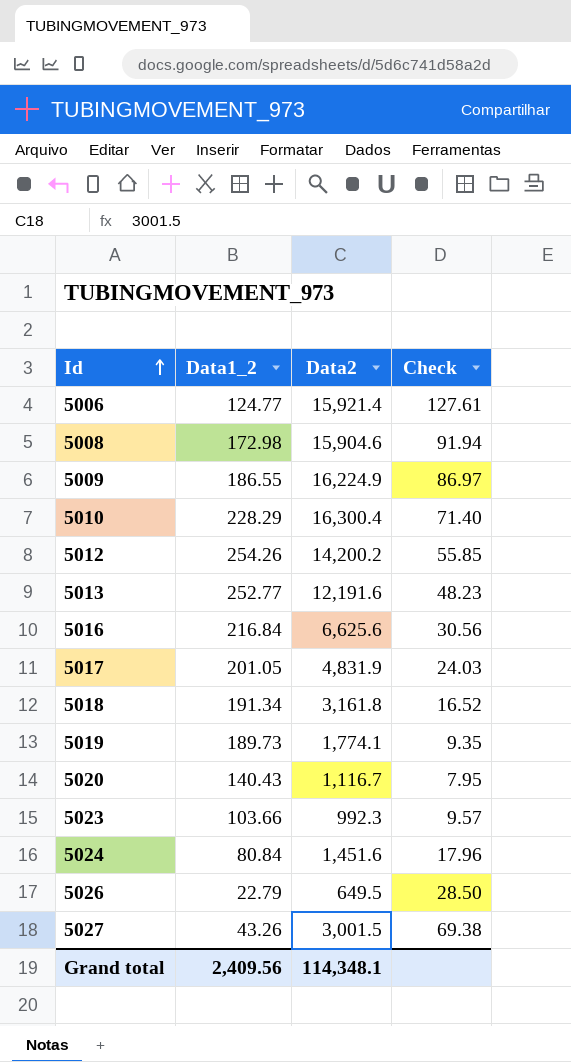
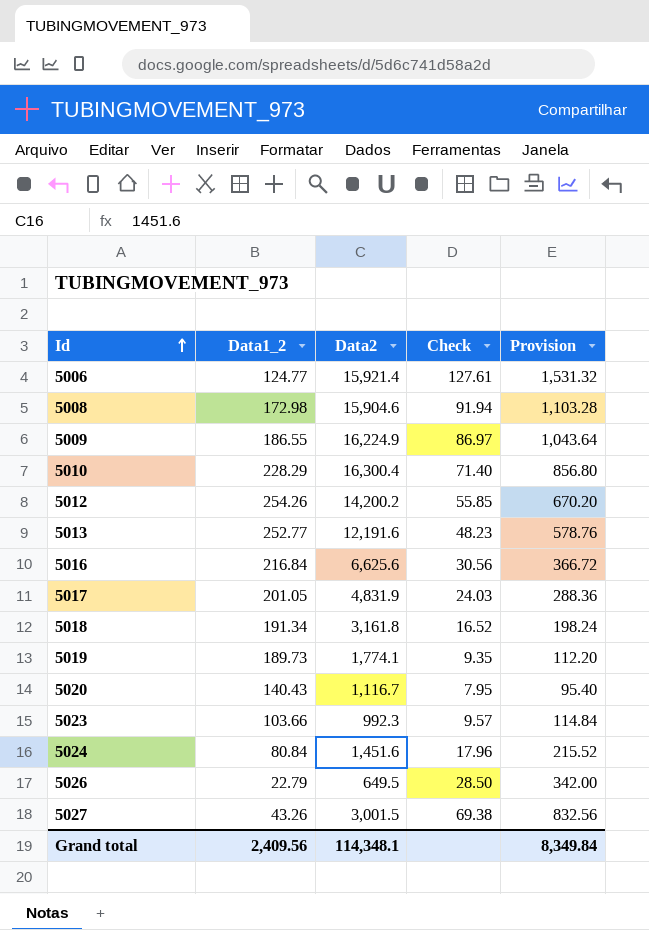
column Provision | formula: none -> [Check] * 12

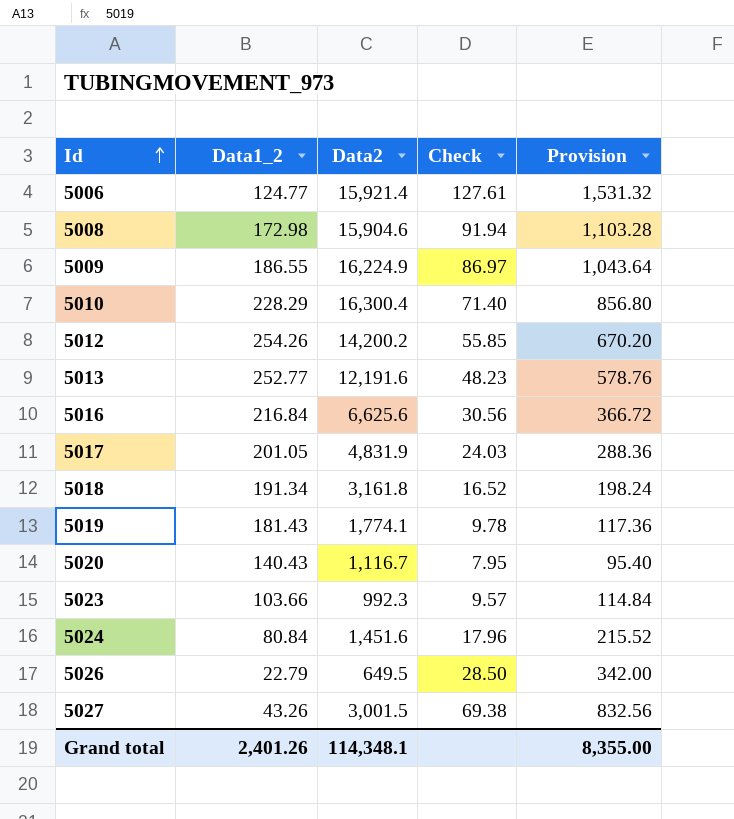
5019 | Data1_2: 189.73 -> 181.43
5019 | Check: 9.35 -> 9.78
5019 | Provision: 112.20 -> 117.36
Grand total | Data1_2: 2,409.56 -> 2,401.26
Grand total | Provision: 8,349.84 -> 8,355.00

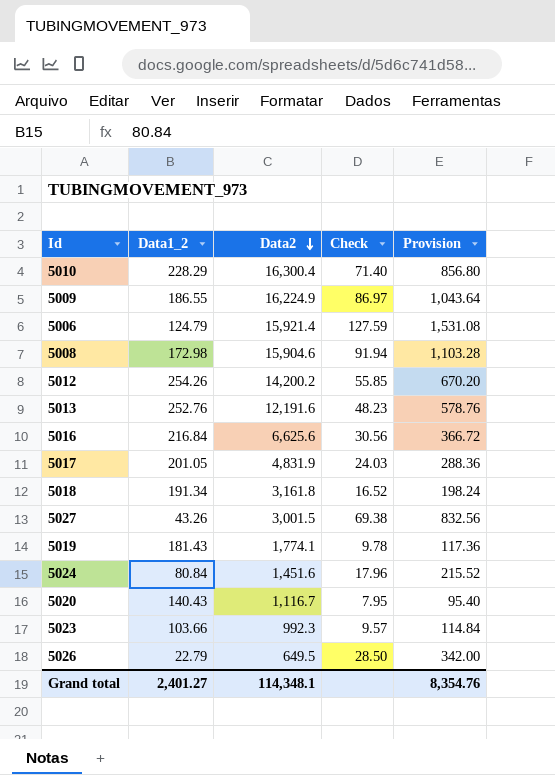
row order: Id ascending -> Data2 descending
5006 | Data1_2: 124.77 -> 124.79
5006 | Check: 127.61 -> 127.59
5006 | Provision: 1,531.32 -> 1,531.08
5013 | Data1_2: 252.77 -> 252.76
Grand total | Data1_2: 2,401.26 -> 2,401.27
Grand total | Provision: 8,355.00 -> 8,354.76

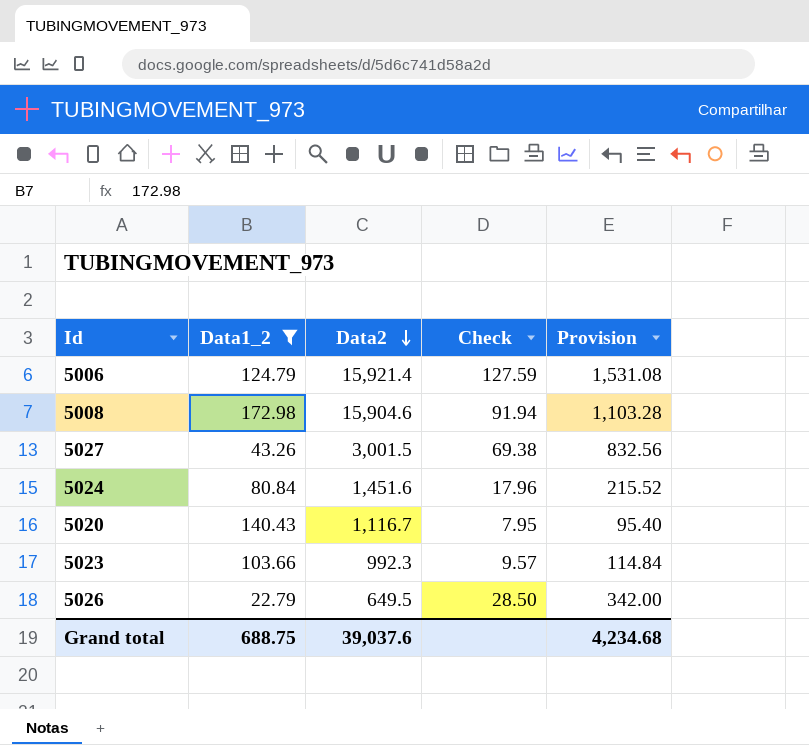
filter: none -> Data1_2 <= 172.98
Grand total | Data1_2: 2,401.27 -> 688.75
Grand total | Data2: 114,348.1 -> 39,037.6
Grand total | Provision: 8,354.76 -> 4,234.68

